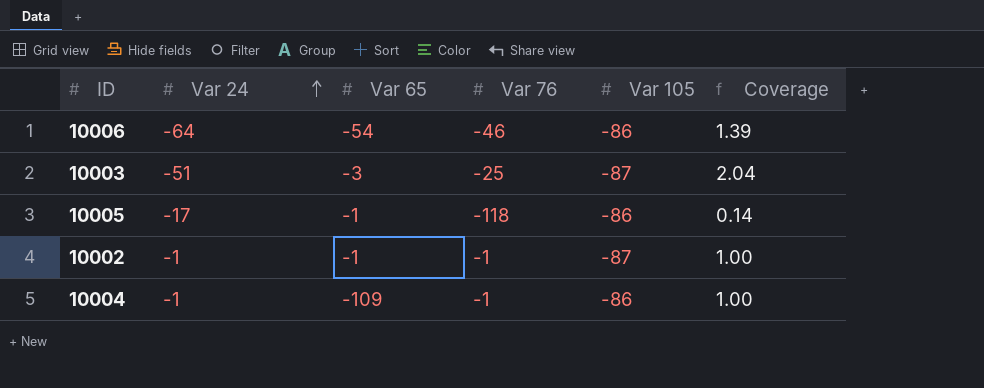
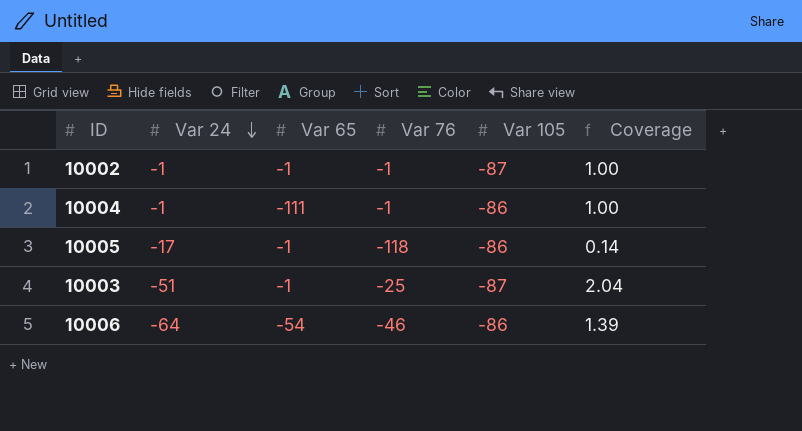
row order: Var 24 ascending -> Var 24 descending
10004 | Var 65: -109 -> -111
10003 | Var 65: -3 -> -1

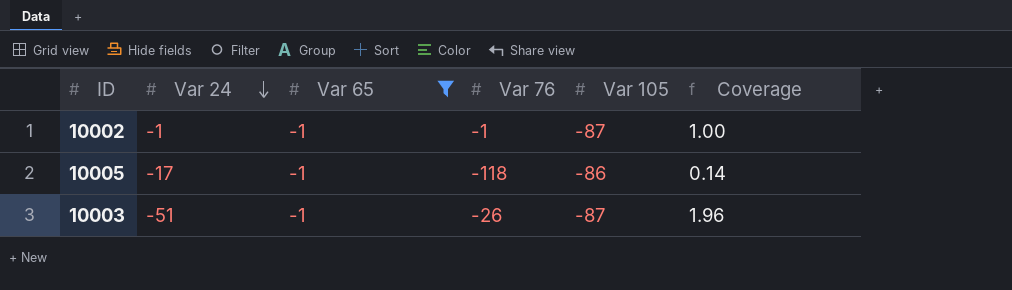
filter: none -> Var 65 = -1
10003 | Var 76: -25 -> -26
10003 | Coverage: 2.04 -> 1.96

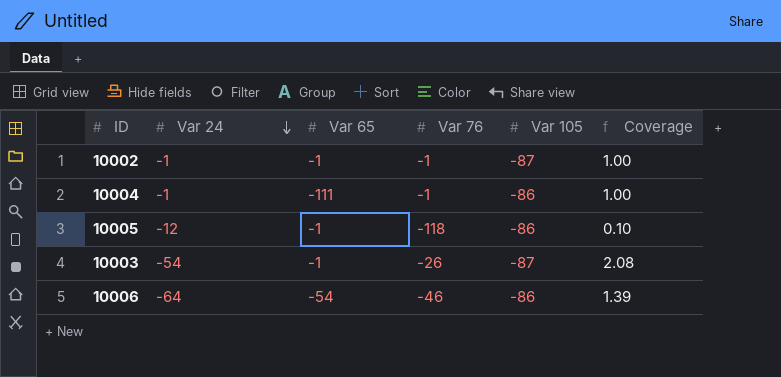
filter: Var 65 = -1 -> none
10005 | Var 24: -17 -> -12
10005 | Coverage: 0.14 -> 0.10
10003 | Var 24: -51 -> -54
10003 | Coverage: 1.96 -> 2.08

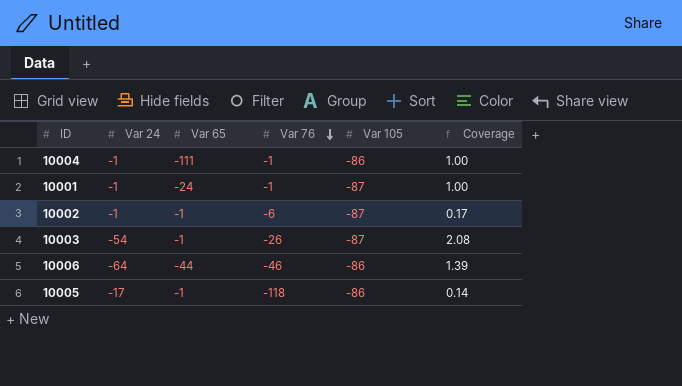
row order: Var 24 descending -> Var 76 descending
row 10001: none -> -1 | -24 | -1 | -87 | 1.00
10002 | Var 76: -1 -> -6
10002 | Coverage: 1.00 -> 0.17
10006 | Var 65: -54 -> -44
10005 | Var 24: -12 -> -17
10005 | Coverage: 0.10 -> 0.14

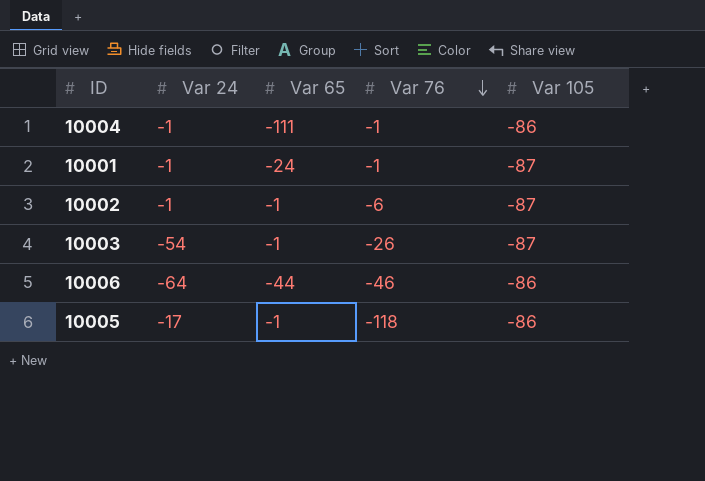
column Coverage | formula: [Var 24] / [Var 76] -> none

